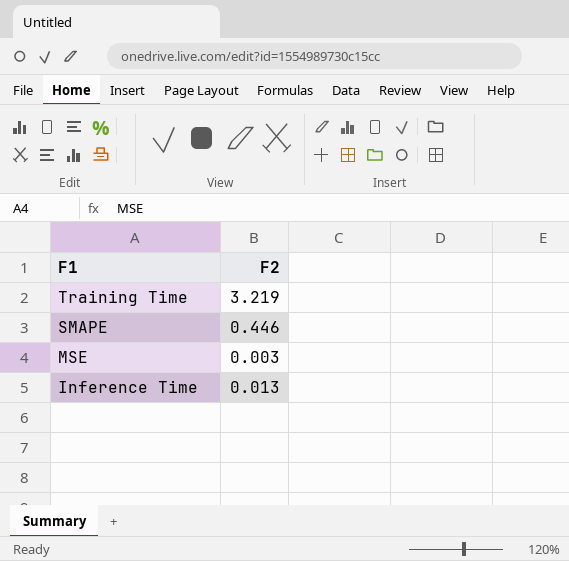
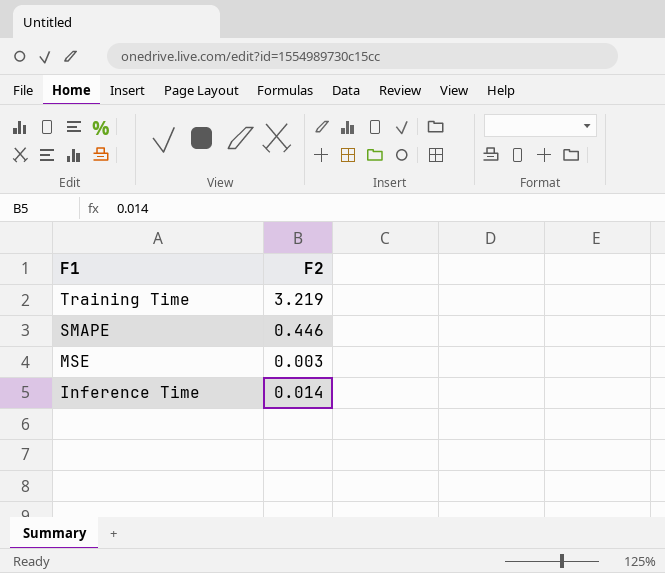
Inference Time | F2: 0.013 -> 0.014

